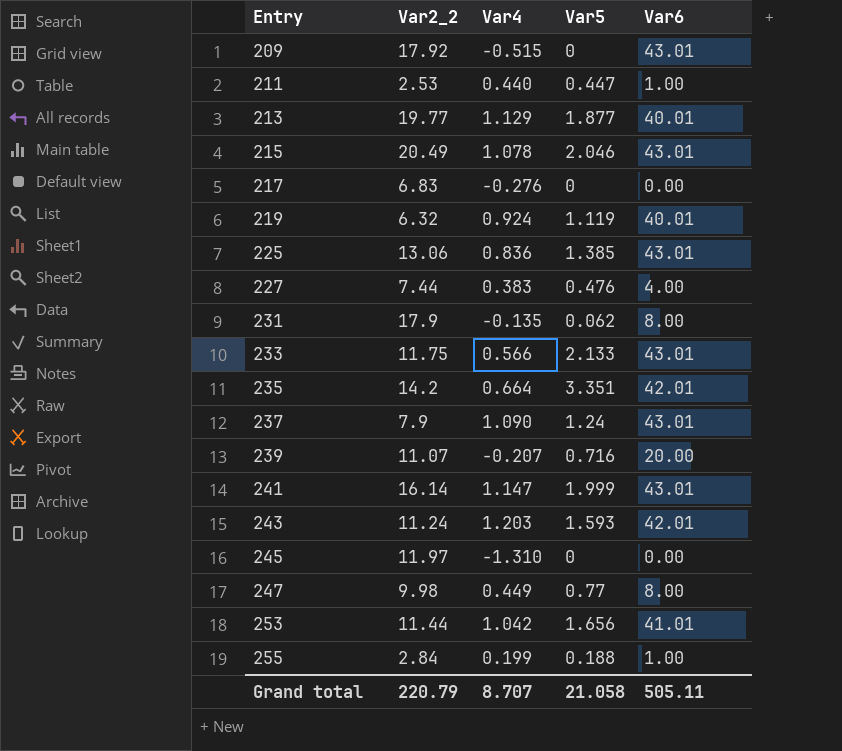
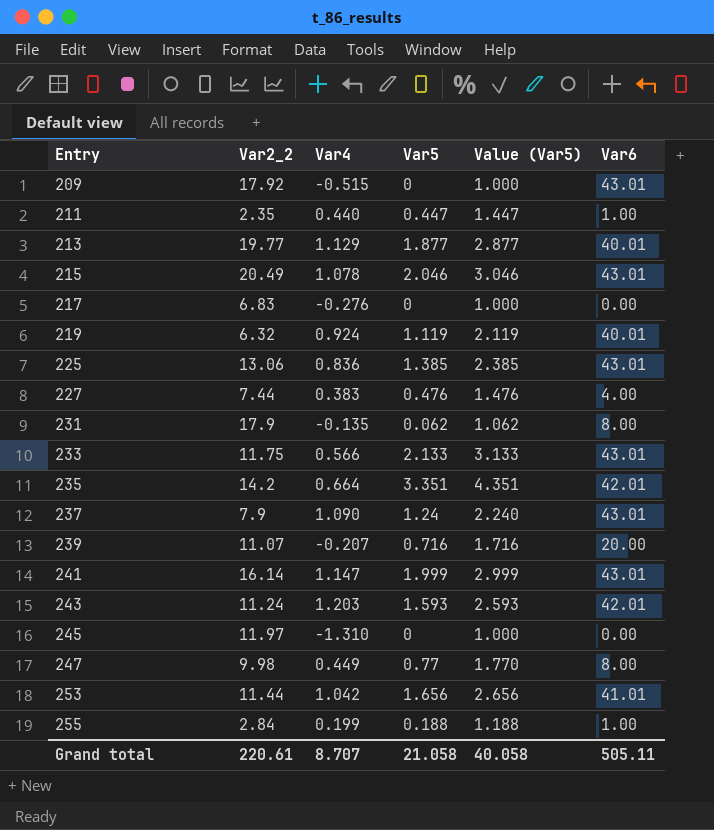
column Value (Var5) | formula: none -> [Var5] + 1
211 | Var2_2: 2.53 -> 2.35
Grand total | Var2_2: 220.79 -> 220.61

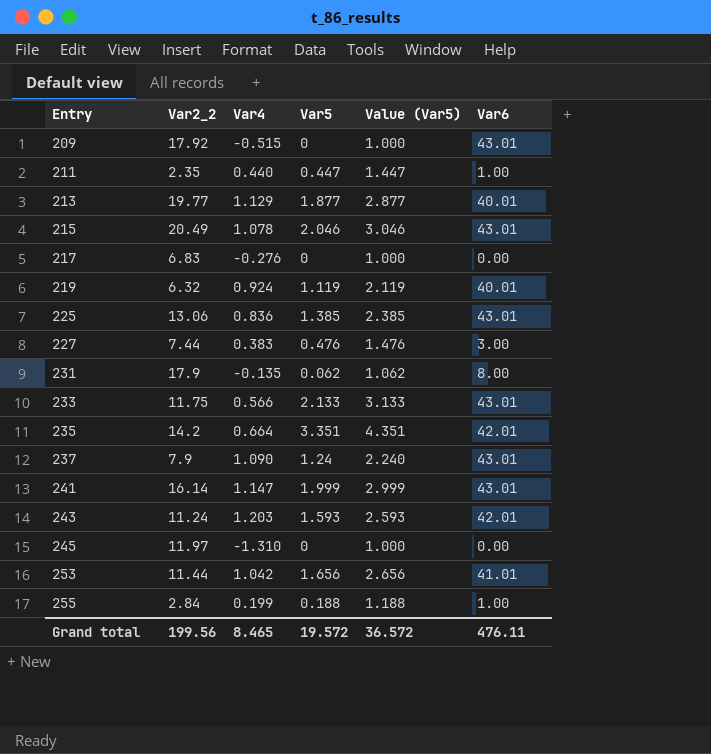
row 239: 11.07 | -0.207 | 0.716 | 1.716 | 20.00 -> none
row 247: 9.98 | 0.449 | 0.77 | 1.770 | 8.00 -> none
227 | Var6: 4.00 -> 3.00
Grand total | Var2_2: 220.61 -> 199.56
Grand total | Var4: 8.707 -> 8.465
Grand total | Var5: 21.058 -> 19.572
Grand total | Value (Var5): 40.058 -> 36.572
Grand total | Var6: 505.11 -> 476.11

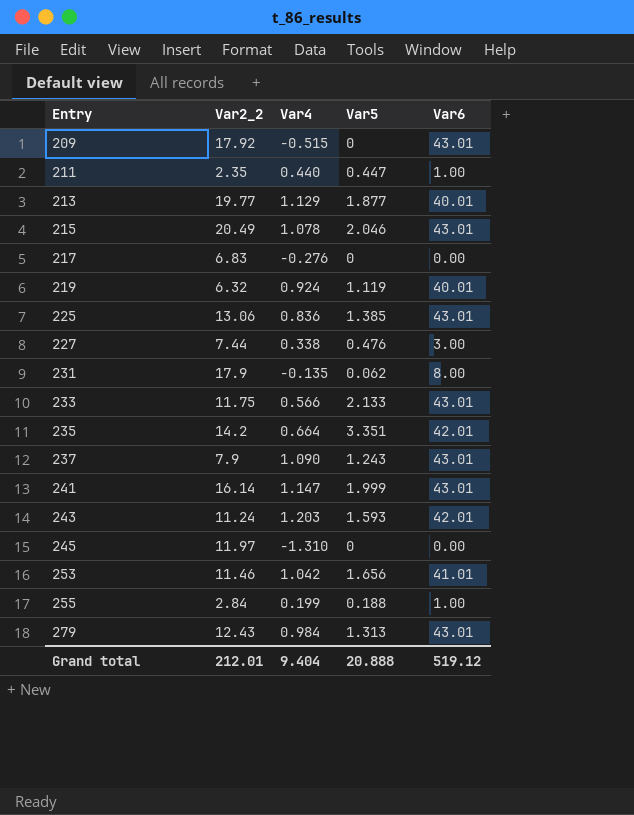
column Value (Var5) | formula: [Var5] + 1 -> none
227 | Var4: 0.383 -> 0.338
237 | Var5: 1.24 -> 1.243
253 | Var2_2: 11.44 -> 11.46
row 279: none -> 12.43 | 0.984 | 1.313 | 43.01
Grand total | Var2_2: 199.56 -> 212.01
Grand total | Var4: 8.465 -> 9.404
Grand total | Var5: 19.572 -> 20.888
Grand total | Var6: 476.11 -> 519.12

